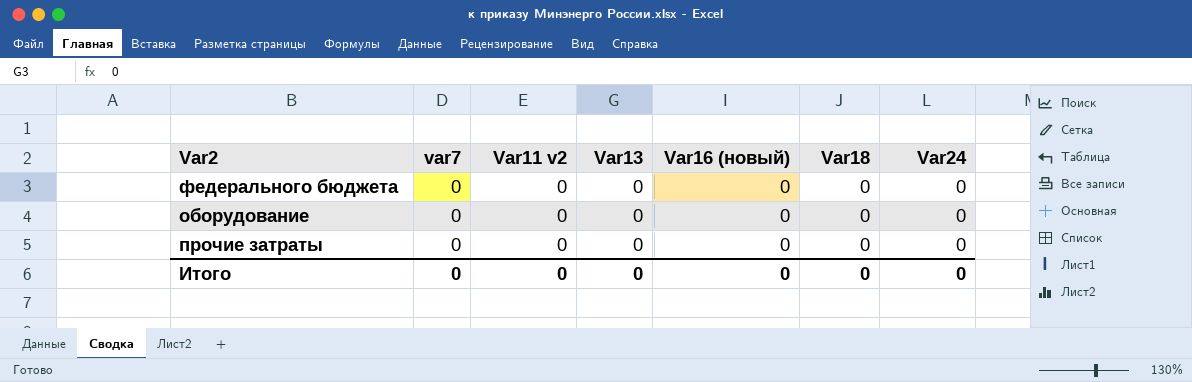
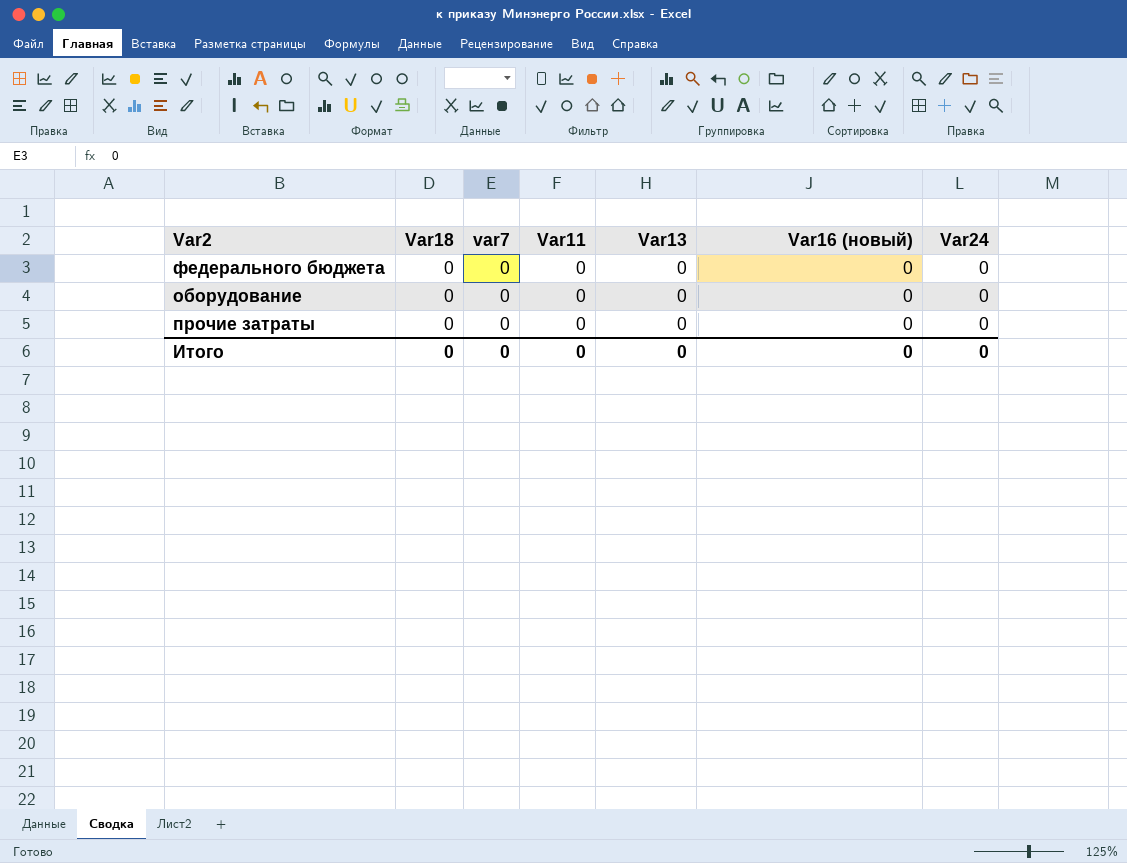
column Var18 | position: 6 -> 2
column name: Var11 v2 -> Var11

